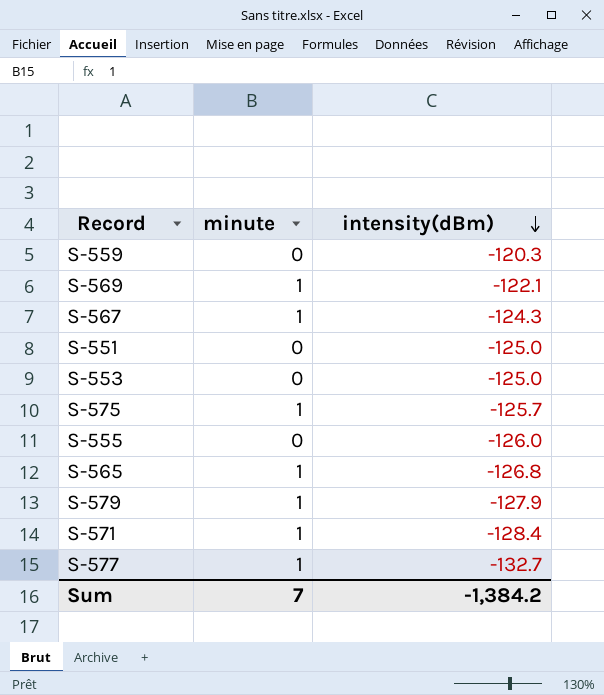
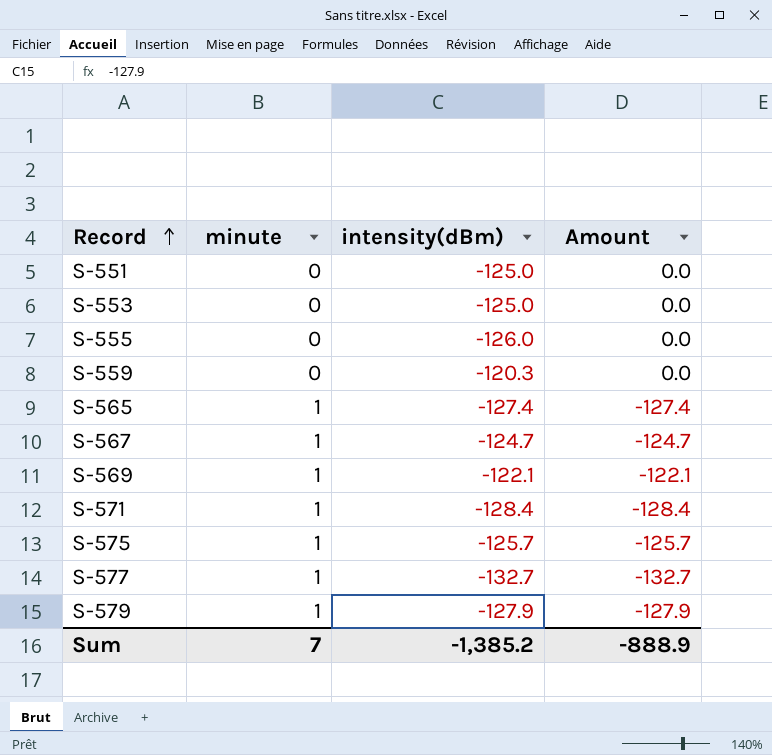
row order: intensity(dBm) descending -> Record ascending
column Amount | formula: none -> [minute] * [intensity(dBm)]
S-565 | intensity(dBm): -126.8 -> -127.4
S-567 | intensity(dBm): -124.3 -> -124.7
Sum | intensity(dBm): -1,384.2 -> -1,385.2

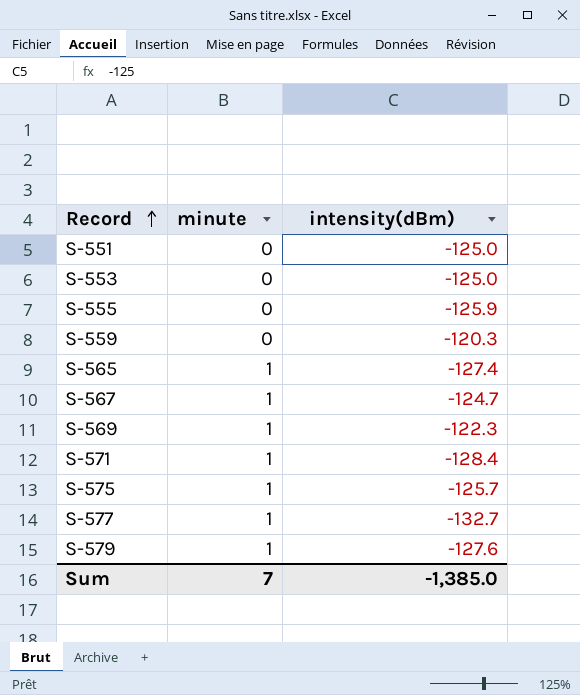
column Amount | formula: [minute] * [intensity(dBm)] -> none
S-555 | intensity(dBm): -126.0 -> -125.9
S-569 | intensity(dBm): -122.1 -> -122.3
S-579 | intensity(dBm): -127.9 -> -127.6
Sum | intensity(dBm): -1,385.2 -> -1,385.0

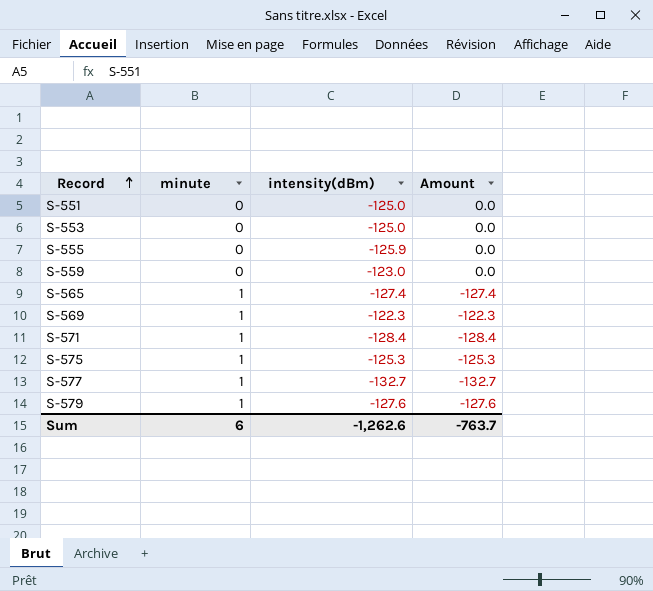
column Amount | formula: none -> [minute] * [intensity(dBm)]
row S-567: 1 | -124.7 -> none
S-559 | intensity(dBm): -120.3 -> -123.0
S-575 | intensity(dBm): -125.7 -> -125.3
Sum | minute: 7 -> 6
Sum | intensity(dBm): -1,385.0 -> -1,262.6

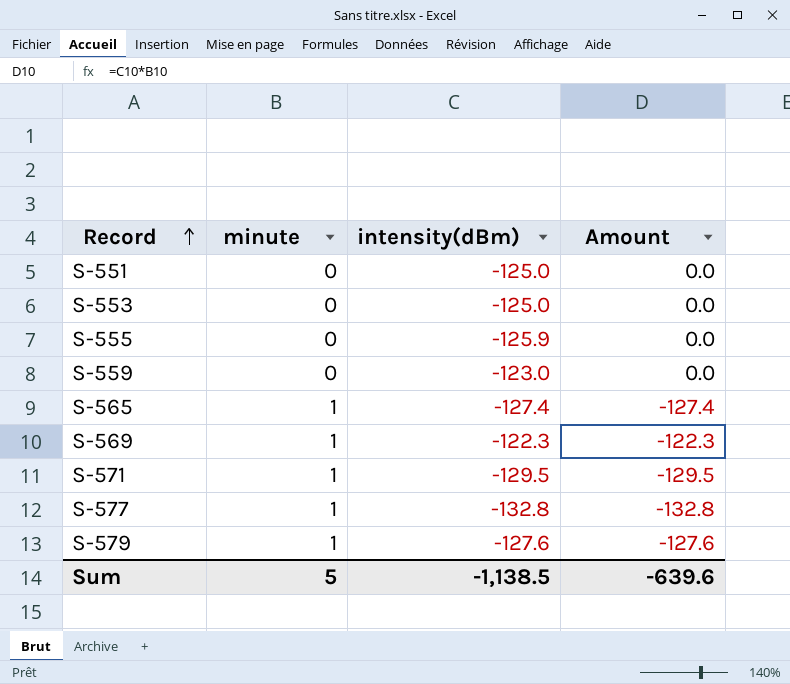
row S-575: 1 | -125.3 | -125.3 -> none
S-571 | intensity(dBm): -128.4 -> -129.5
S-571 | Amount: -128.4 -> -129.5
S-577 | intensity(dBm): -132.7 -> -132.8
S-577 | Amount: -132.7 -> -132.8
Sum | minute: 6 -> 5
Sum | intensity(dBm): -1,262.6 -> -1,138.5
Sum | Amount: -763.7 -> -639.6

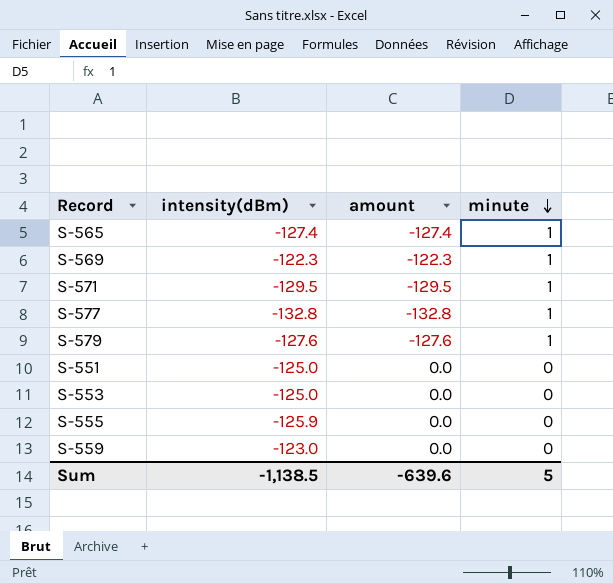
row order: Record ascending -> minute descending
column name: Amount -> amount
column minute | position: 2 -> 4

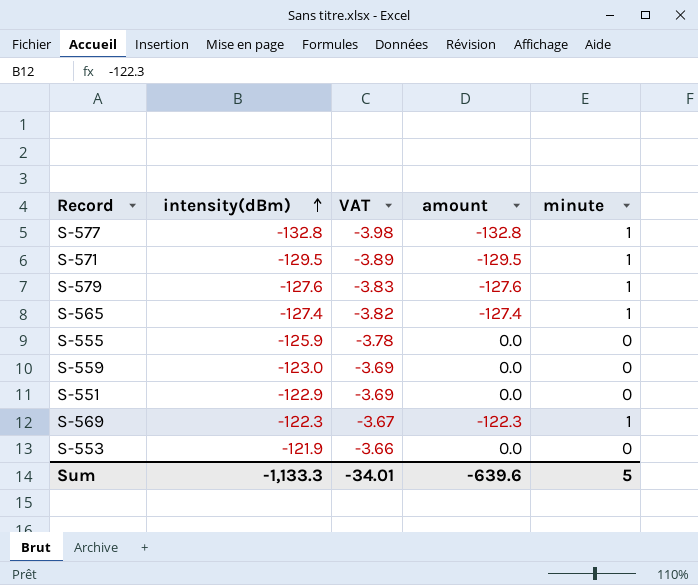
row order: minute descending -> intensity(dBm) ascending
column VAT | formula: none -> [intensity(dBm)] * 0.03
S-551 | intensity(dBm): -125.0 -> -122.9
S-553 | intensity(dBm): -125.0 -> -121.9
Sum | intensity(dBm): -1,138.5 -> -1,133.3

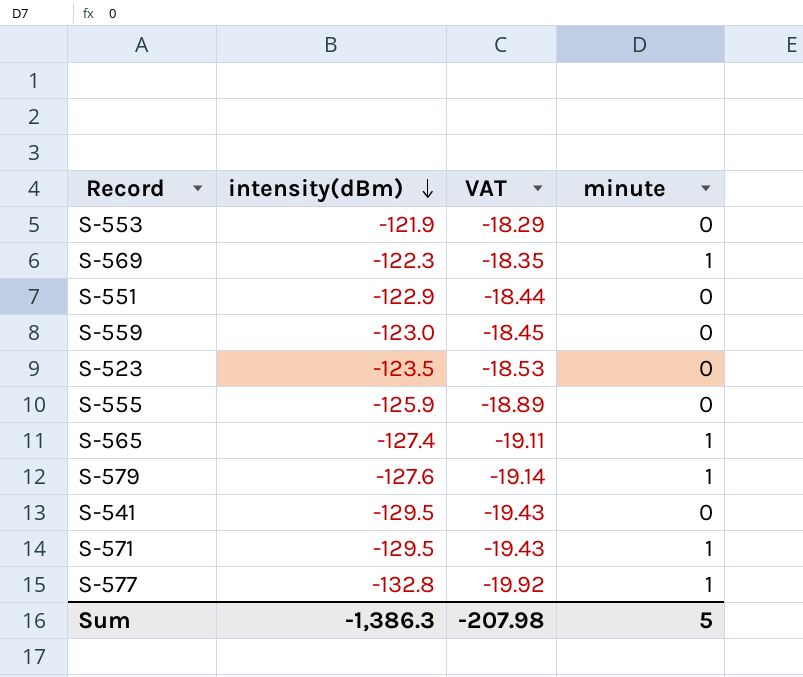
row order: intensity(dBm) ascending -> intensity(dBm) descending
column amount | formula: [intensity(dBm)] * [minute] -> none
column VAT | formula: [intensity(dBm)] * 0.03 -> [intensity(dBm)] * 0.15
row S-523: none -> -123.5 | -18.53 | 0
row S-541: none -> -129.5 | -19.43 | 0
Sum | intensity(dBm): -1,133.3 -> -1,386.3
Sum | VAT: -34.01 -> -207.98

